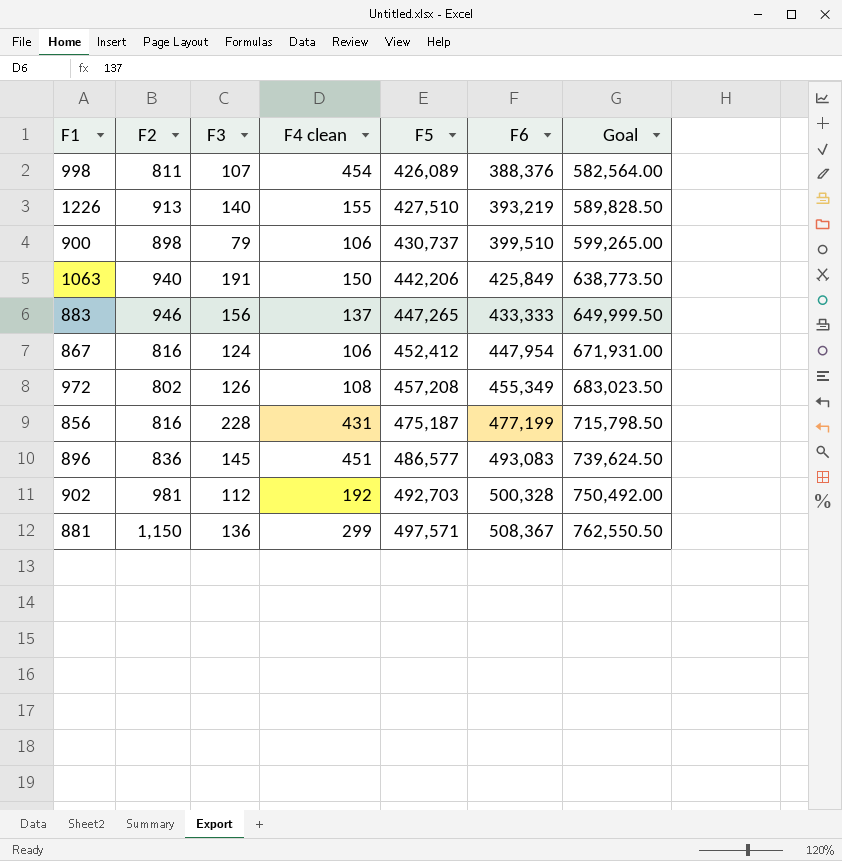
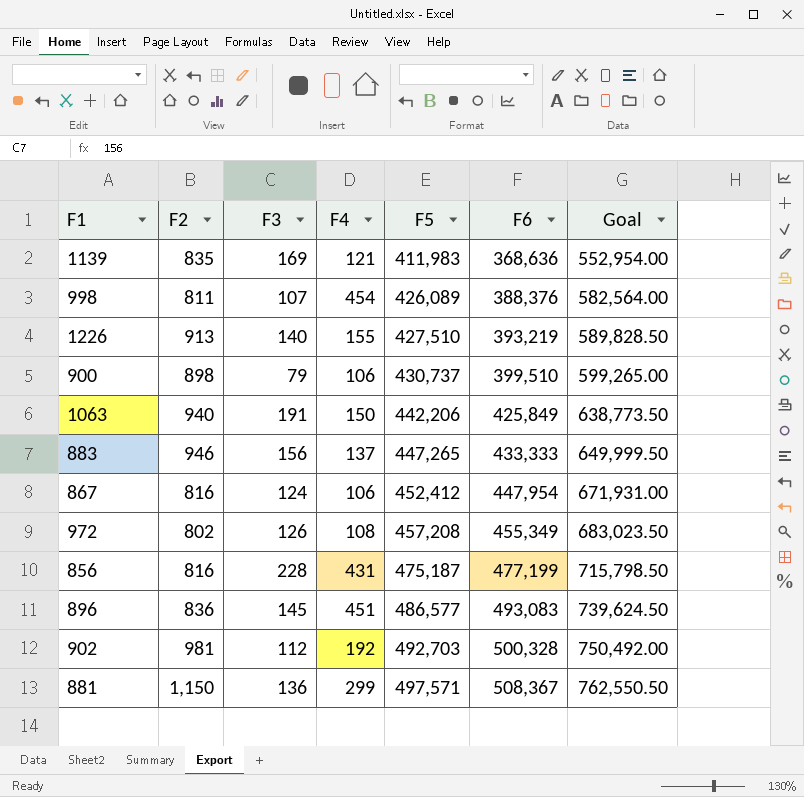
column name: F4 clean -> F4
row 1139: none -> 835 | 169 | 121 | 411,983 | 368,636 | 552,954.00

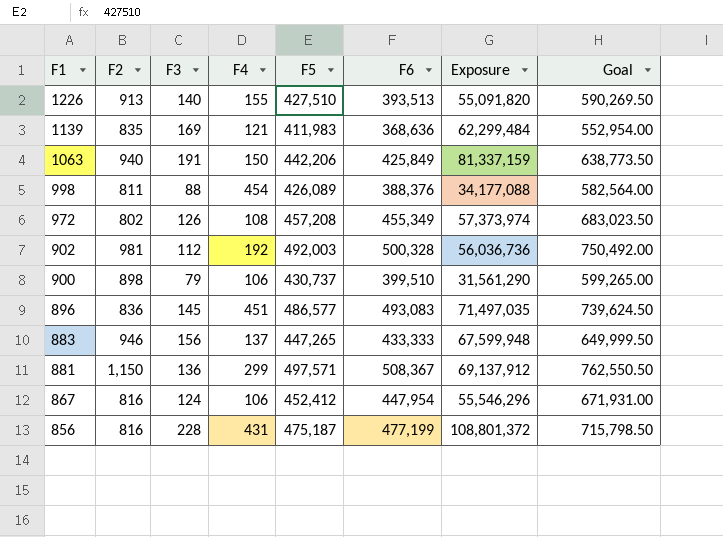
row order: F5 ascending -> F1 descending
column Exposure | formula: none -> [F3] * [F6]
1226 | F6: 393,219 -> 393,513
1226 | Goal: 589,828.50 -> 590,269.50
998 | F3: 107 -> 88
902 | F5: 492,703 -> 492,003

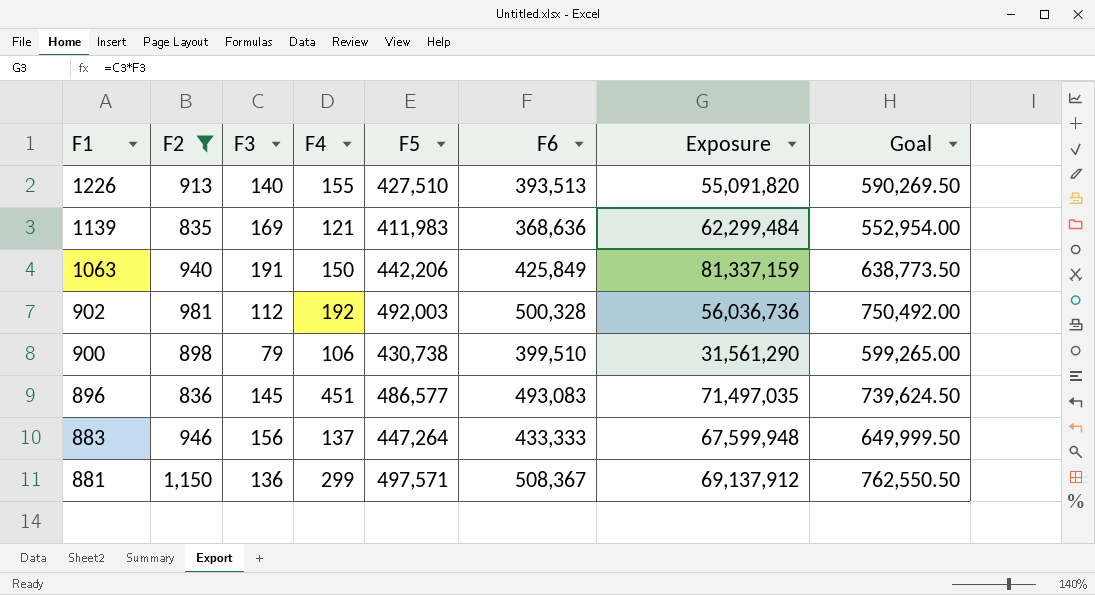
filter: none -> F2 >= 835
900 | F5: 430,737 -> 430,738
883 | F5: 447,265 -> 447,264

